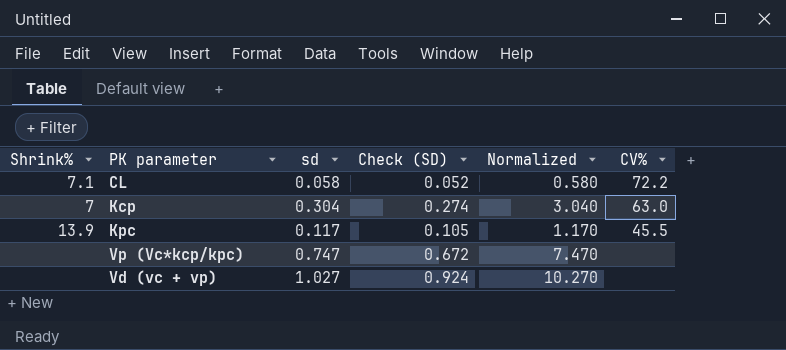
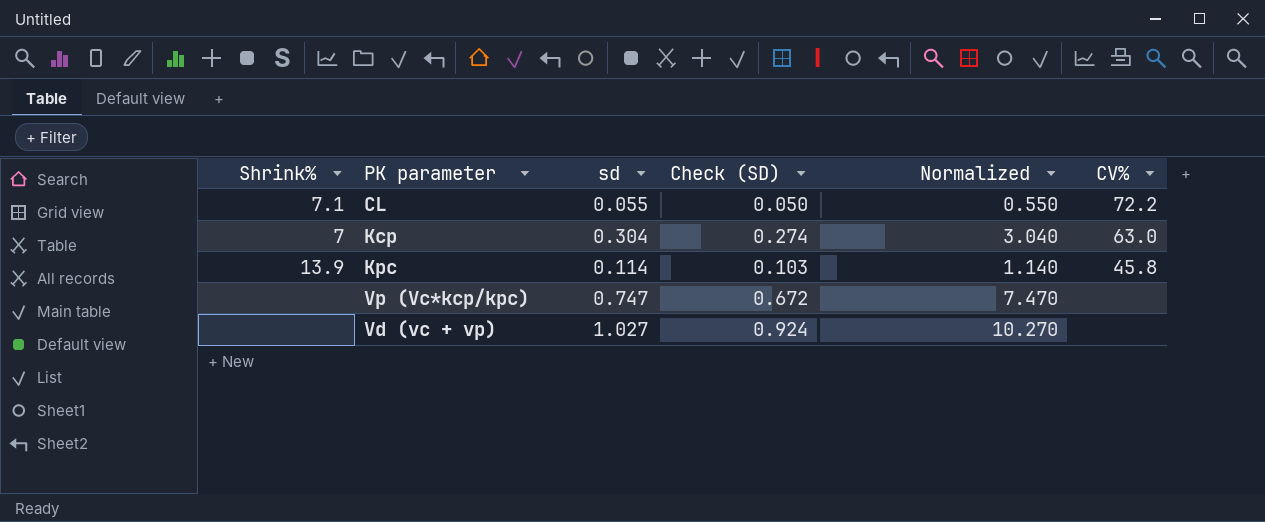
CL | sd: 0.058 -> 0.055
CL | Check (SD): 0.052 -> 0.050
CL | Normalized: 0.580 -> 0.550
Kpc | sd: 0.117 -> 0.114
Kpc | Check (SD): 0.105 -> 0.103
Kpc | Normalized: 1.170 -> 1.140
Kpc | CV%: 45.5 -> 45.8

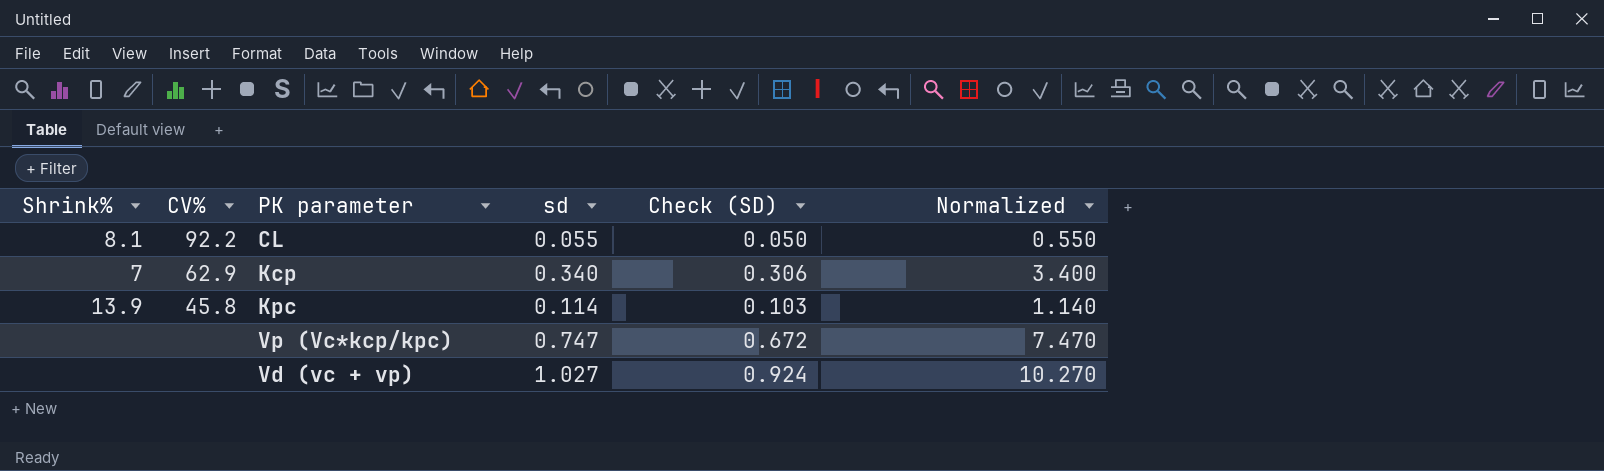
column CV% | position: 6 -> 2
CL | Shrink%: 7.1 -> 8.1
CL | CV%: 72.2 -> 92.2
Kcp | CV%: 63.0 -> 62.9
Kcp | sd: 0.304 -> 0.340
Kcp | Check (SD): 0.274 -> 0.306
Kcp | Normalized: 3.040 -> 3.400

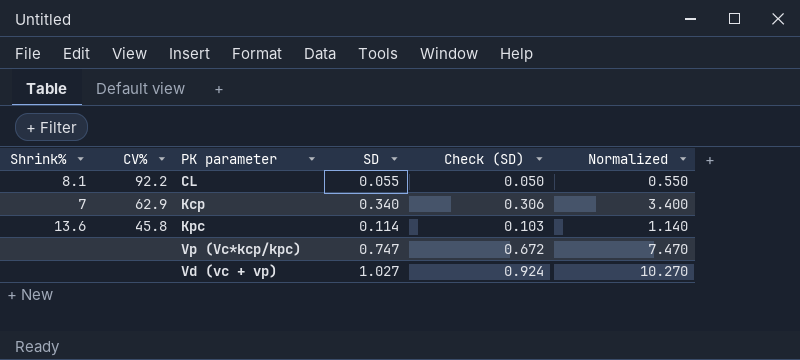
column name: sd -> SD
Kpc | Shrink%: 13.9 -> 13.6

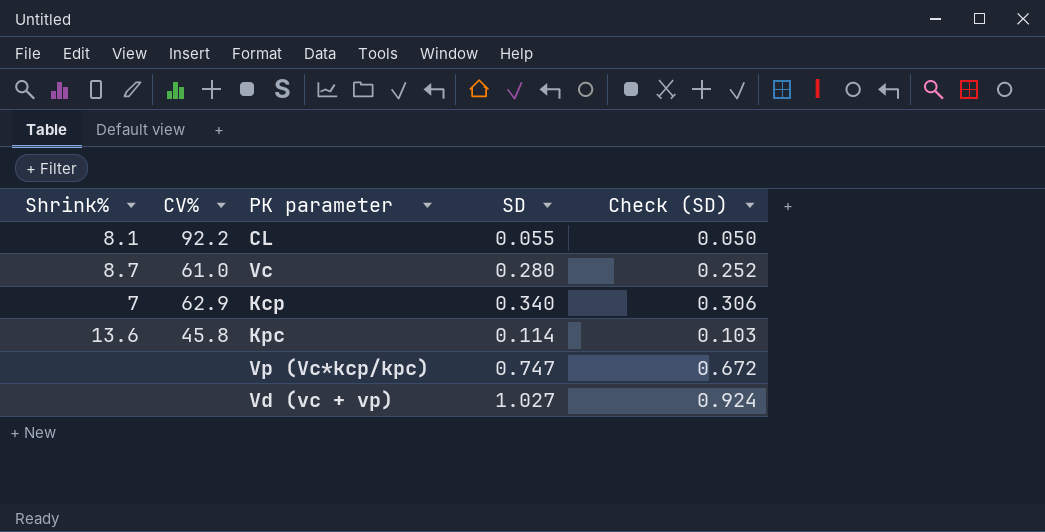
column Normalized | formula: [SD] * 10 -> none
row Vc: none -> 8.7 | 61.0 | 0.280 | 0.252

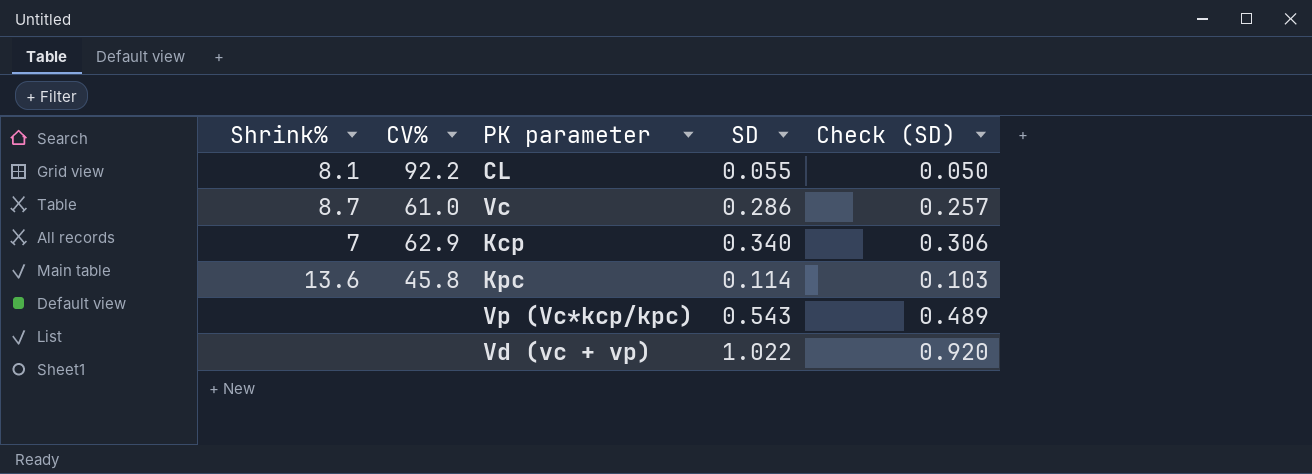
Vc | SD: 0.280 -> 0.286
Vc | Check (SD): 0.252 -> 0.257
Vp (Vc*kcp/kpc) | SD: 0.747 -> 0.543
Vp (Vc*kcp/kpc) | Check (SD): 0.672 -> 0.489
Vd (vc + vp) | SD: 1.027 -> 1.022
Vd (vc + vp) | Check (SD): 0.924 -> 0.920

